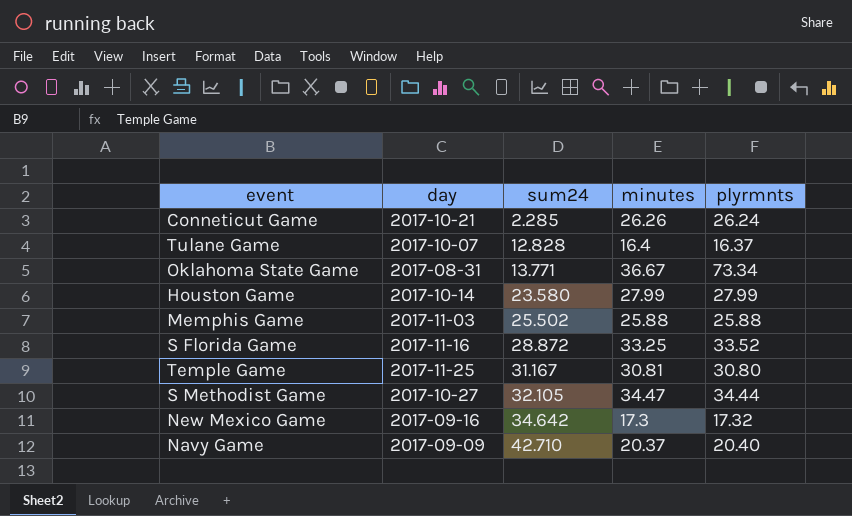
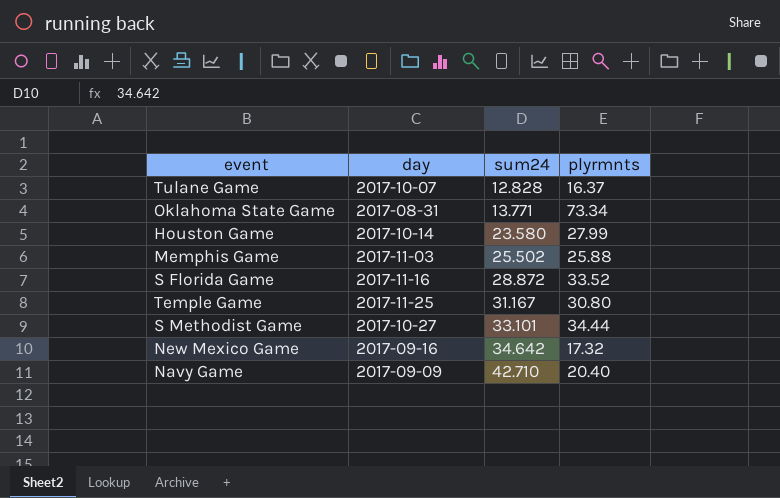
column minutes | position: 4 -> none
row Conneticut Game: 2017-10-21 | 2.285 | 26.26 | 26.24 -> none
S Methodist Game | sum24: 32.105 -> 33.101

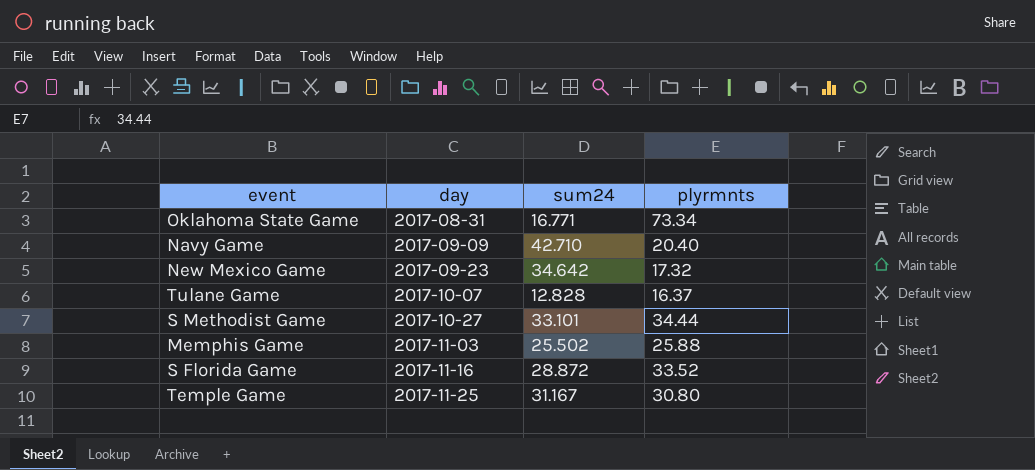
row order: sum24 ascending -> day ascending
row Houston Game: 2017-10-14 | 23.580 | 27.99 -> none
Oklahoma State Game | sum24: 13.771 -> 16.771
New Mexico Game | day: 2017-09-16 -> 2017-09-23

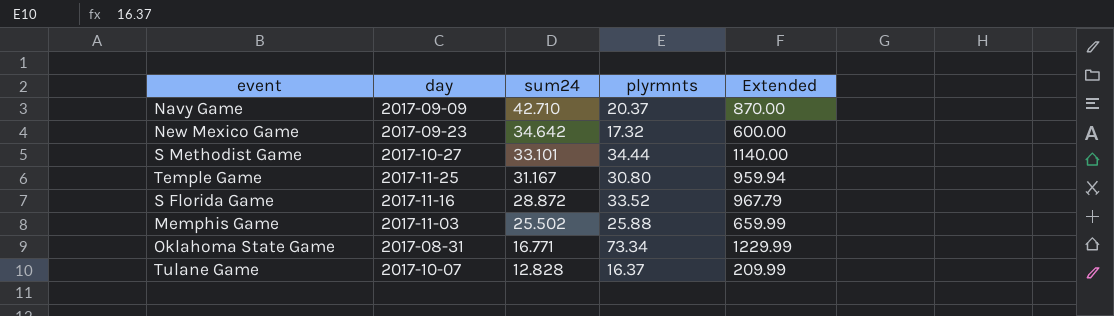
row order: day ascending -> sum24 descending
column Extended | formula: none -> [sum24] * [plyrmnts]
Navy Game | plyrmnts: 20.40 -> 20.37

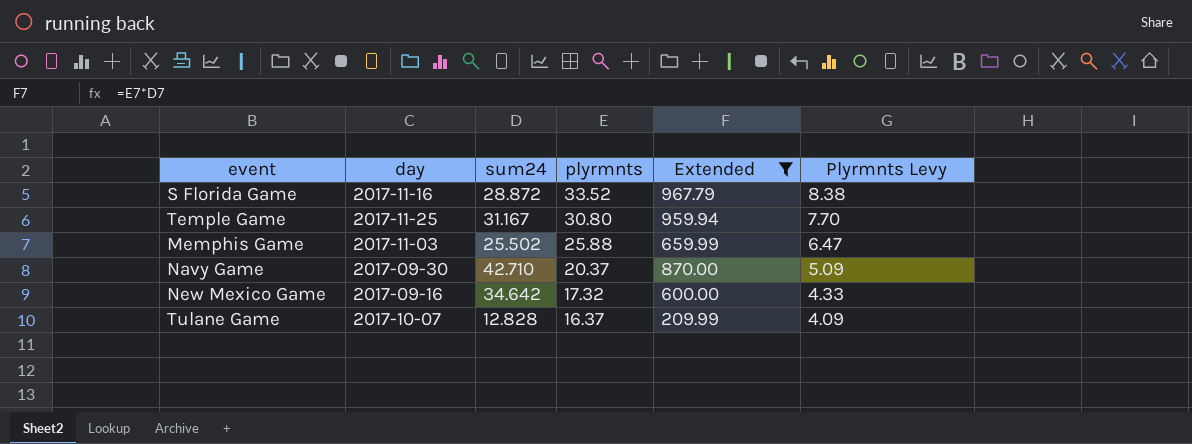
filter: none -> Extended <= 967.79
row order: sum24 descending -> plyrmnts descending
column Plyrmnts Levy | formula: none -> [plyrmnts] * 0.25
Navy Game | day: 2017-09-09 -> 2017-09-30
New Mexico Game | day: 2017-09-23 -> 2017-09-16

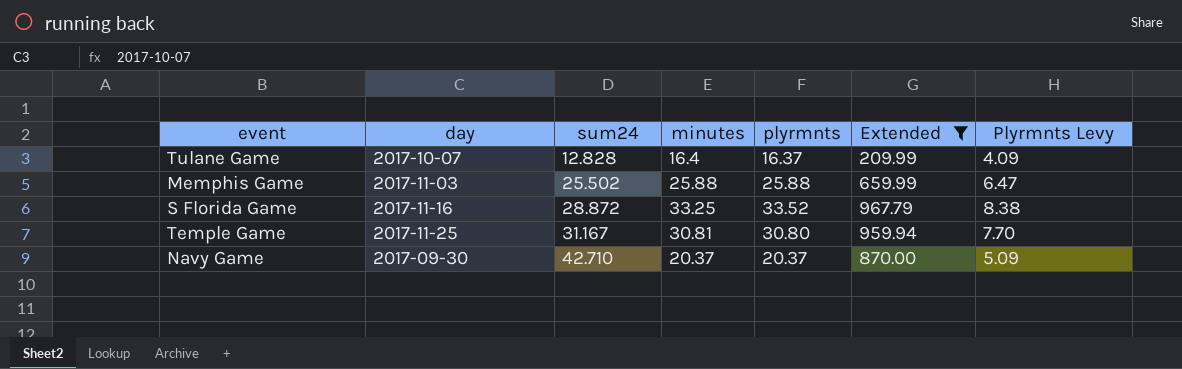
row order: plyrmnts descending -> sum24 ascending
column minutes | position: none -> 4
row New Mexico Game: 2017-09-16 | 34.642 | 17.32 | 600.00 | 4.33 -> none

